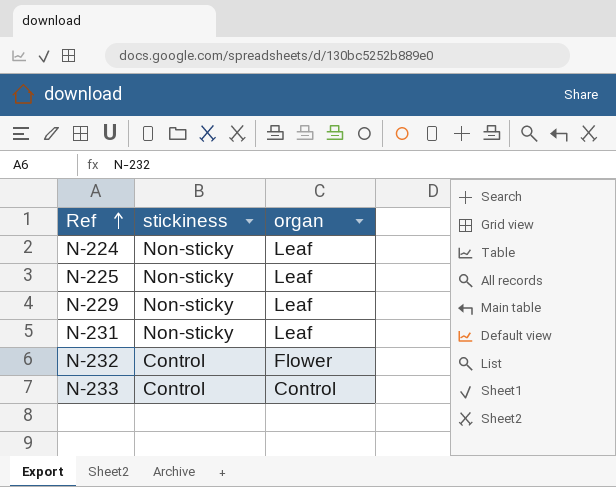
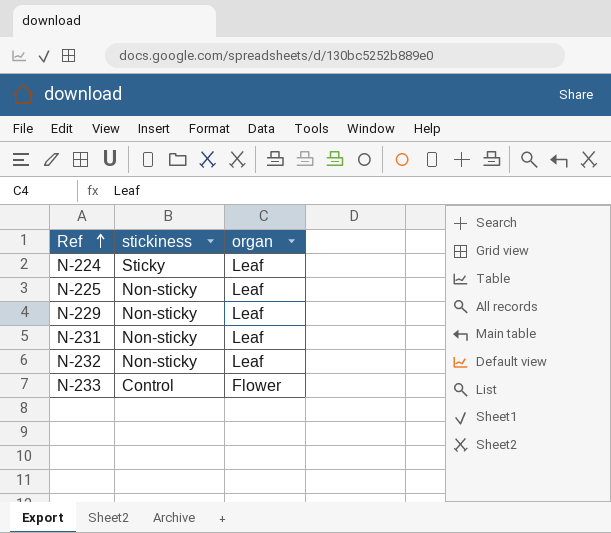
N-224 | stickiness: Non-sticky -> Sticky
N-232 | stickiness: Control -> Non-sticky
N-232 | organ: Flower -> Leaf
N-233 | organ: Control -> Flower

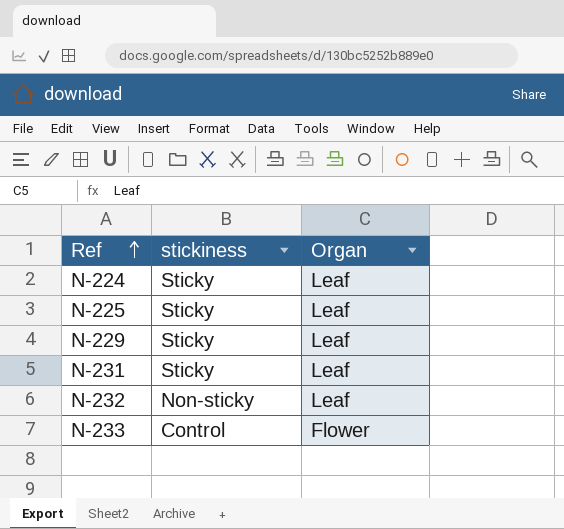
column name: organ -> Organ
N-225 | stickiness: Non-sticky -> Sticky
N-229 | stickiness: Non-sticky -> Sticky
N-231 | stickiness: Non-sticky -> Sticky

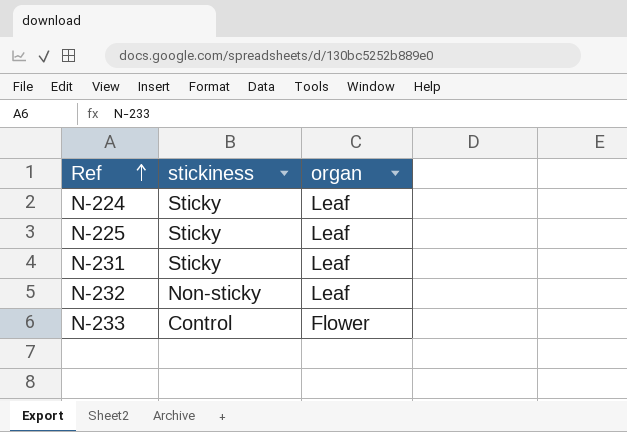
column name: Organ -> organ
row N-229: Sticky | Leaf -> none

